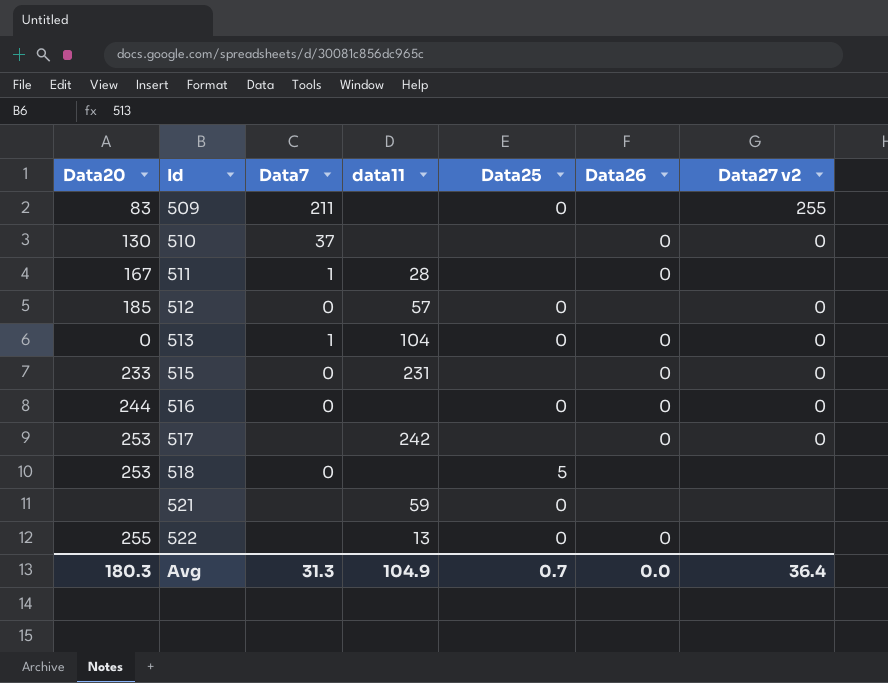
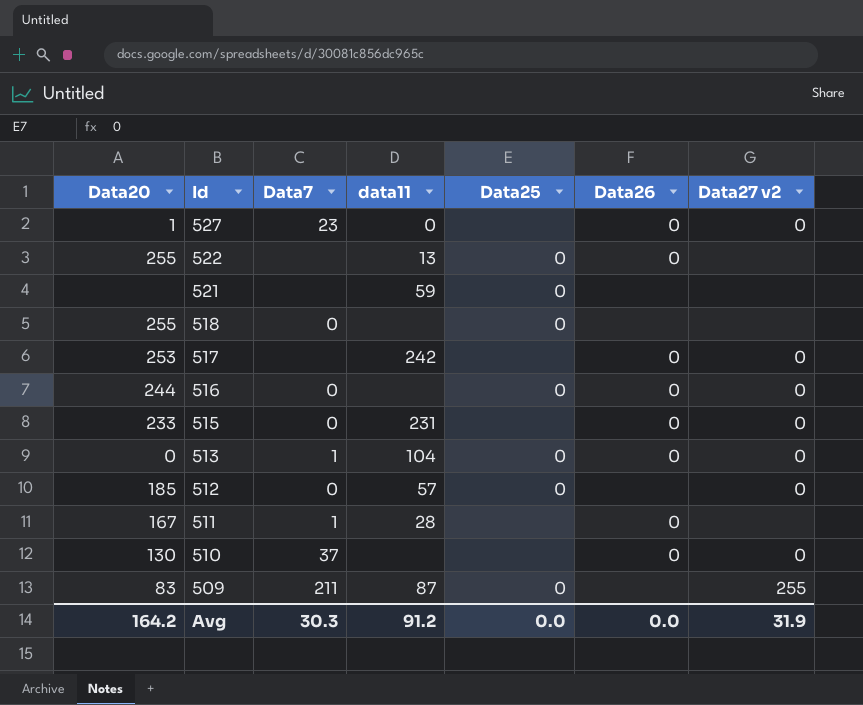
row order: Id ascending -> Id descending
row 527: none -> 1 | 23 | 0 | none | 0 | 0
518 | Data20: 253 -> 255
518 | Data25: 5 -> 0
509 | data11: none -> 87
Avg | Data20: 180.3 -> 164.2
Avg | Data7: 31.3 -> 30.3
Avg | data11: 104.9 -> 91.2
Avg | Data25: 0.7 -> 0.0
Avg | Data27 v2: 36.4 -> 31.9

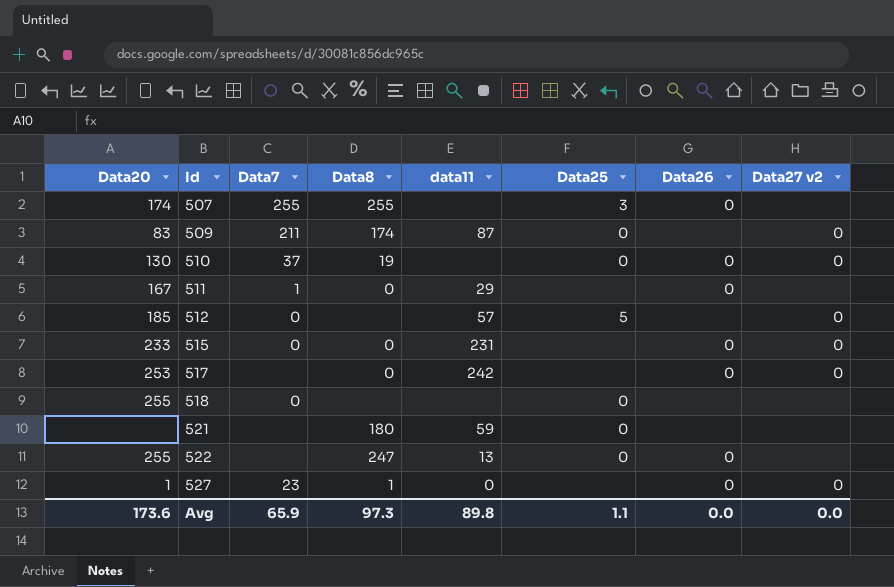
row order: Id descending -> Id ascending
column Data8 | position: none -> 4
row 516: 244 | 0 | none | 0 | 0 | 0 -> none
row 513: 0 | 1 | 104 | 0 | 0 | 0 -> none
row 507: none -> 174 | 255 | 255 | none | 3 | 0 | none
509 | Data27 v2: 255 -> 0
510 | Data25: none -> 0
511 | data11: 28 -> 29
512 | Data25: 0 -> 5
Avg | Data20: 164.2 -> 173.6
Avg | Data7: 30.3 -> 65.9
Avg | data11: 91.2 -> 89.8
Avg | Data25: 0.0 -> 1.1
Avg | Data27 v2: 31.9 -> 0.0

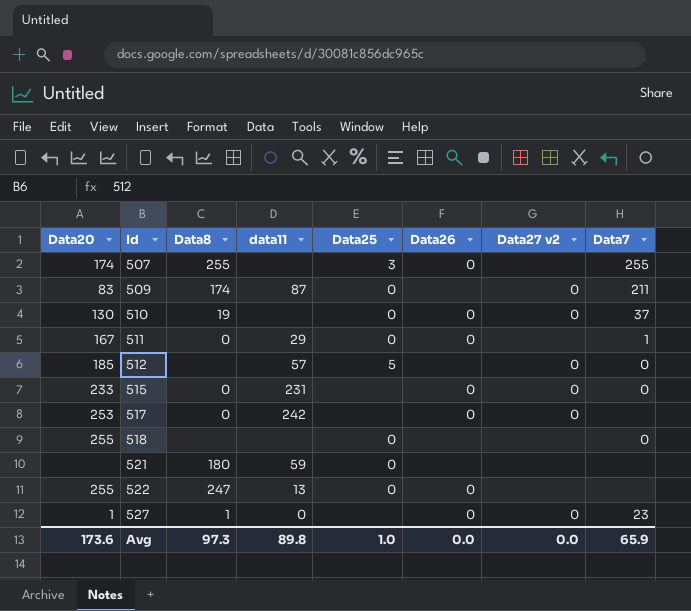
column Data7 | position: 3 -> 8
511 | Data25: none -> 0
Avg | Data25: 1.1 -> 1.0

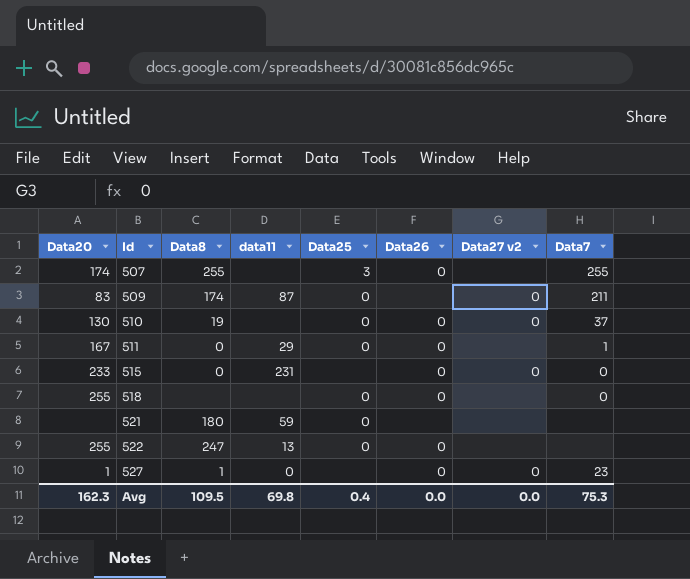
row 512: 185 | none | 57 | 5 | none | 0 | 0 -> none
row 517: 253 | 0 | 242 | none | 0 | 0 | none -> none
518 | Data26: none -> 0
Avg | Data20: 173.6 -> 162.3
Avg | Data8: 97.3 -> 109.5
Avg | data11: 89.8 -> 69.8
Avg | Data25: 1.0 -> 0.4
Avg | Data7: 65.9 -> 75.3

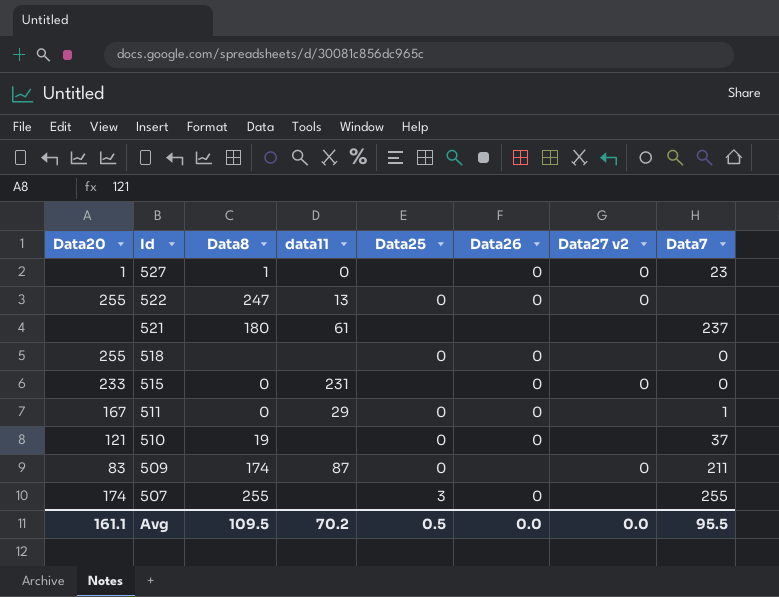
row order: Id ascending -> Id descending
522 | Data27 v2: none -> 0
521 | data11: 59 -> 61
521 | Data25: 0 -> none
521 | Data7: none -> 237
510 | Data20: 130 -> 121
510 | Data27 v2: 0 -> none
Avg | Data20: 162.3 -> 161.1
Avg | data11: 69.8 -> 70.2
Avg | Data25: 0.4 -> 0.5
Avg | Data7: 75.3 -> 95.5

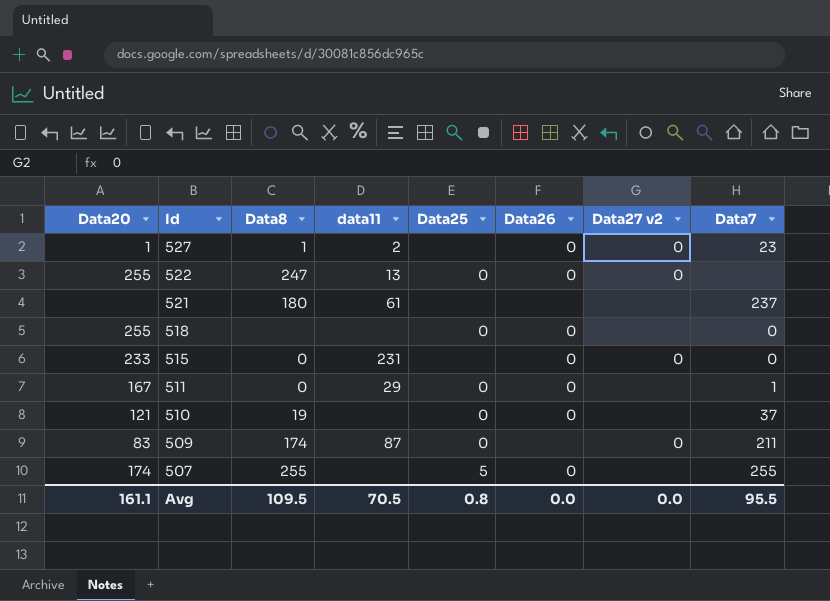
527 | data11: 0 -> 2
507 | Data25: 3 -> 5
Avg | data11: 70.2 -> 70.5
Avg | Data25: 0.5 -> 0.8

